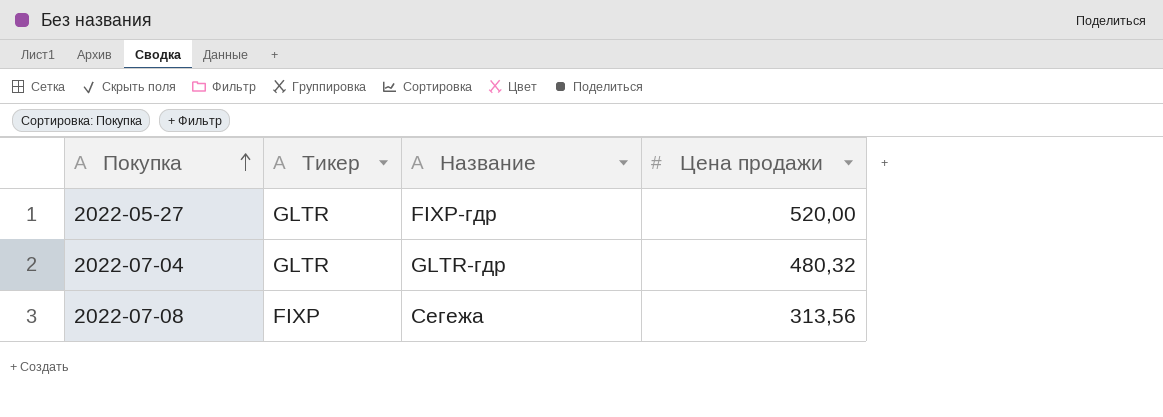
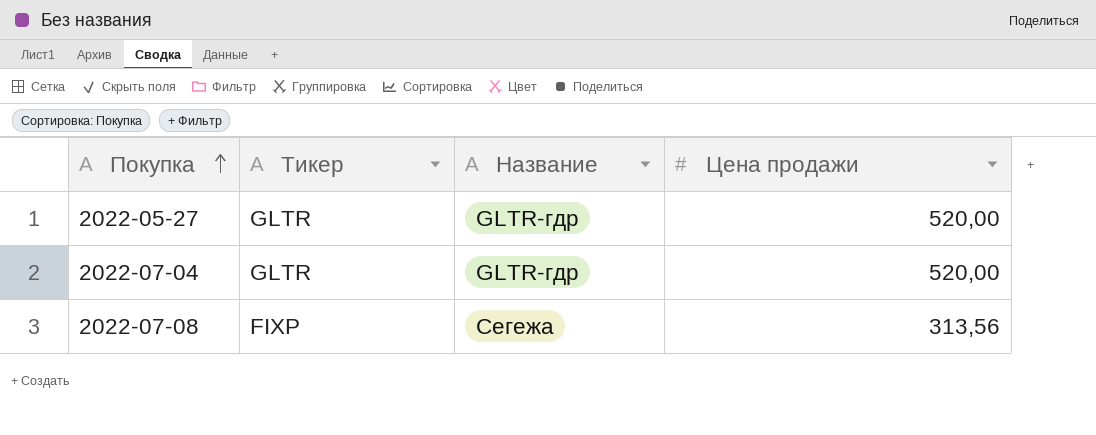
2022-05-27 | Название: FIXP-гдр -> GLTR-гдр
2022-07-04 | Цена продажи: 480,32 -> 520,00

